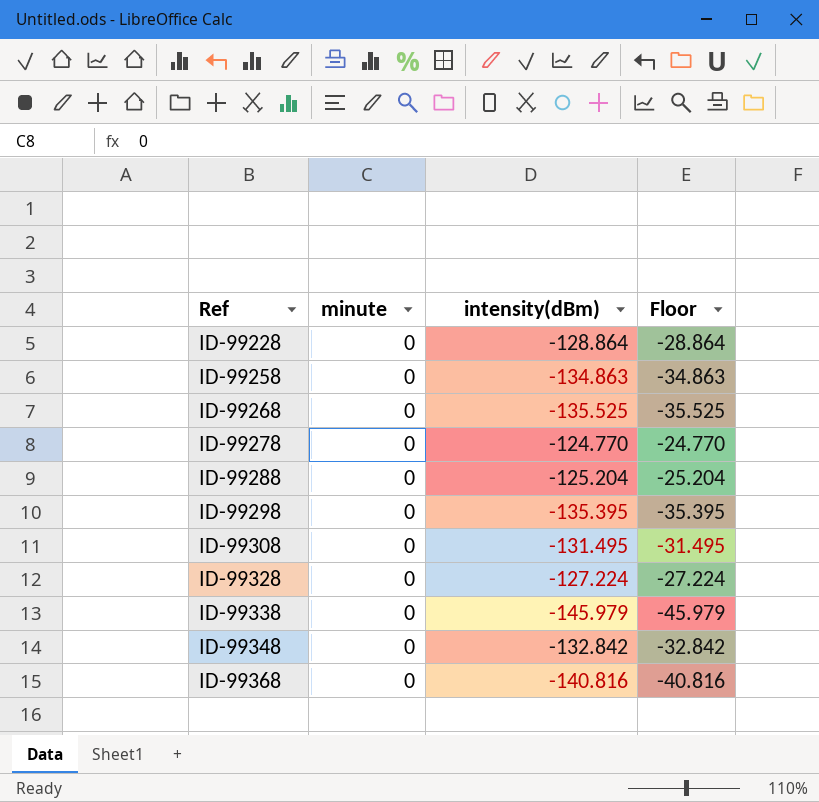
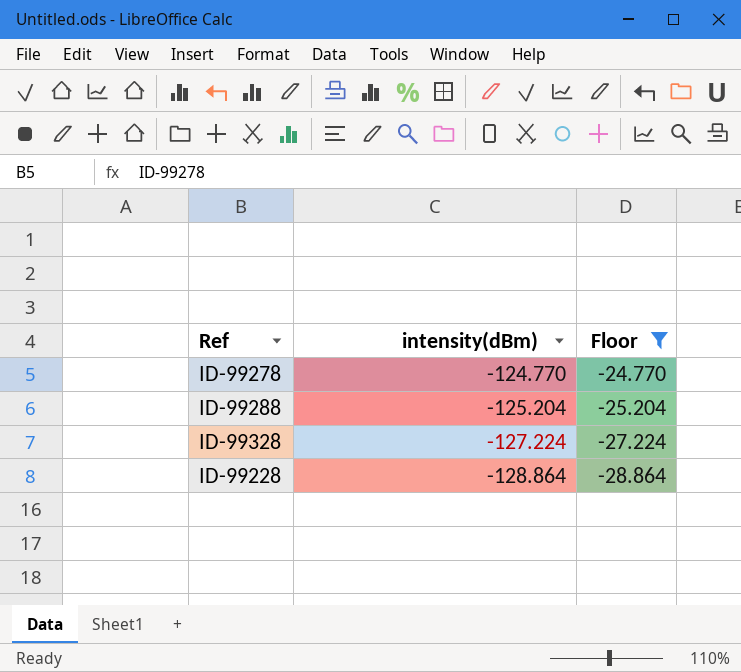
filter: none -> Floor >= -28.864
row order: Ref ascending -> intensity(dBm) descending
column minute | position: 2 -> none

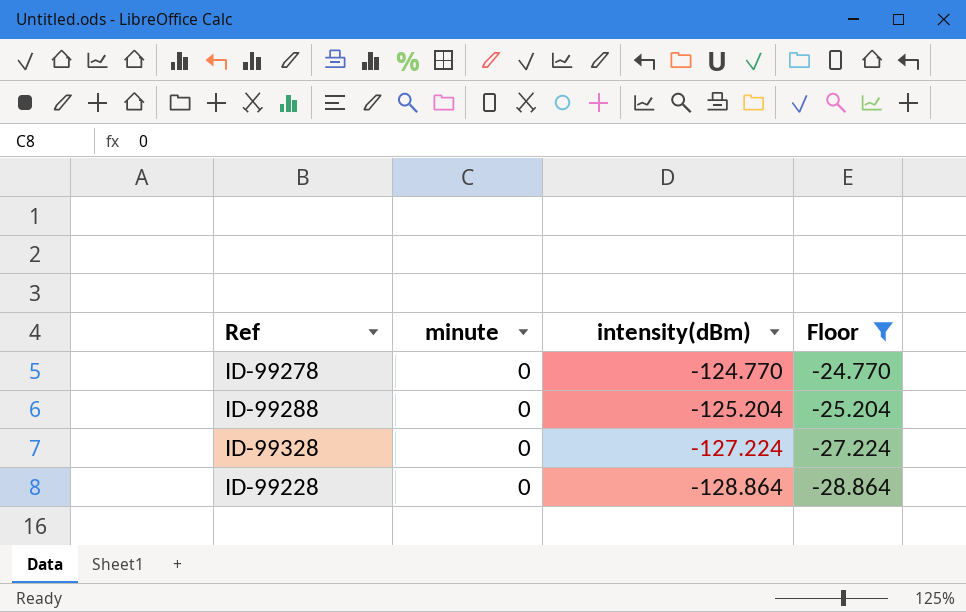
column minute | position: none -> 2

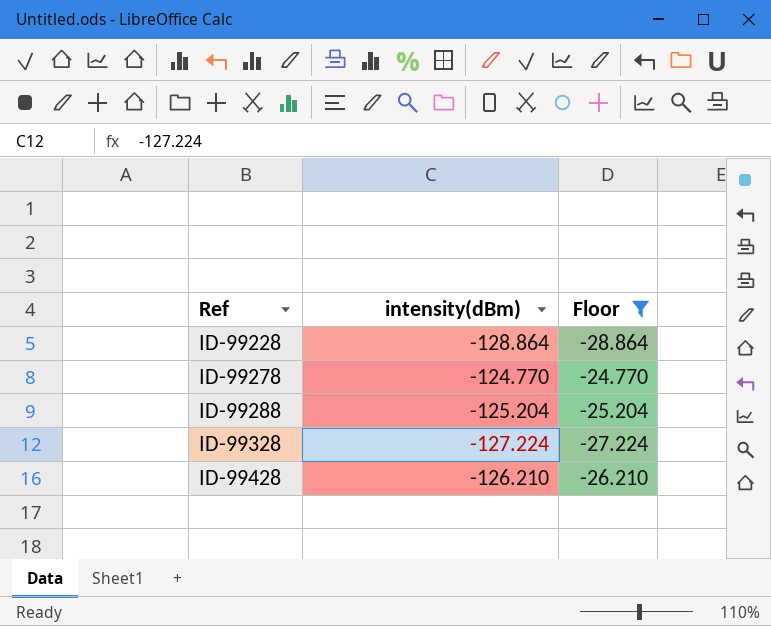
row order: intensity(dBm) descending -> Ref ascending
column minute | position: 2 -> none
row ID-99428: none -> -126.210 | -26.210

